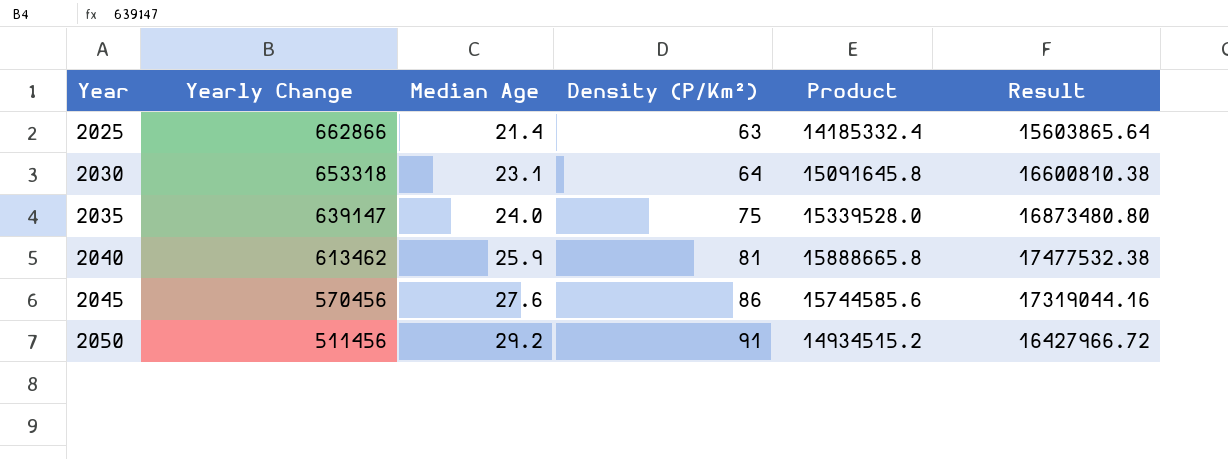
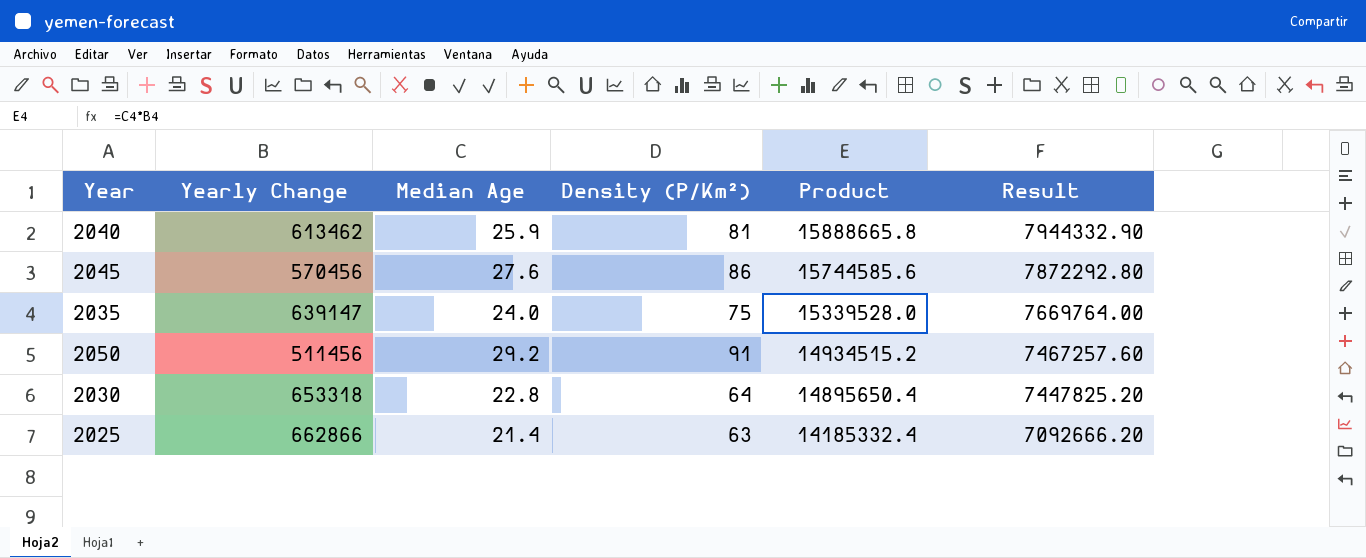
row order: Year ascending -> Product descending
column Result | formula: [Product] * 1.1 -> [Product] * 0.5
2030 | Median Age: 23.1 -> 22.8
2030 | Product: 15091645.8 -> 14895650.4

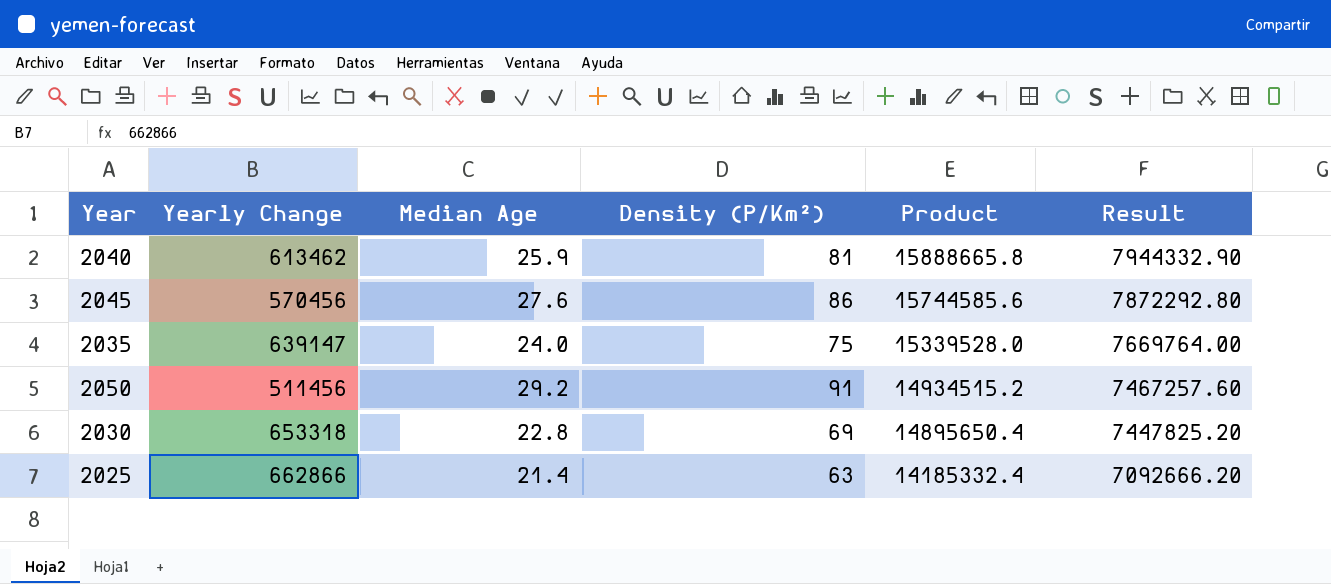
2030 | Density (P/Km²): 64 -> 69

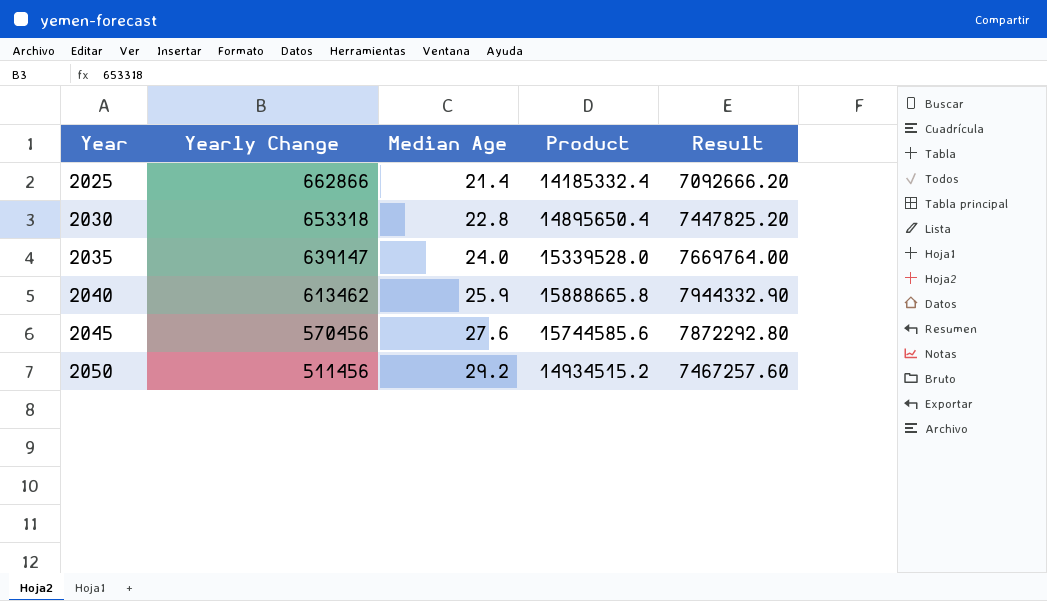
row order: Product descending -> Year ascending
column Density (P/Km²) | position: 4 -> none

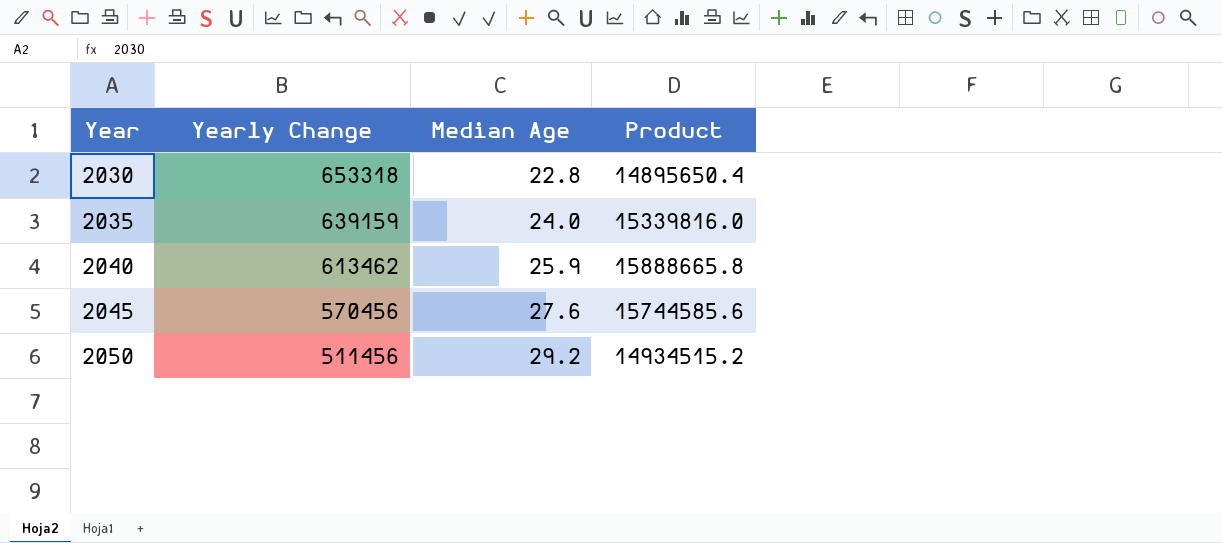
column Result | formula: [Product] * 0.5 -> none
row 2025: 662866 | 21.4 | 14185332.4 | 7092666.20 -> none
2035 | Yearly Change: 639147 -> 639159
2035 | Product: 15339528.0 -> 15339816.0

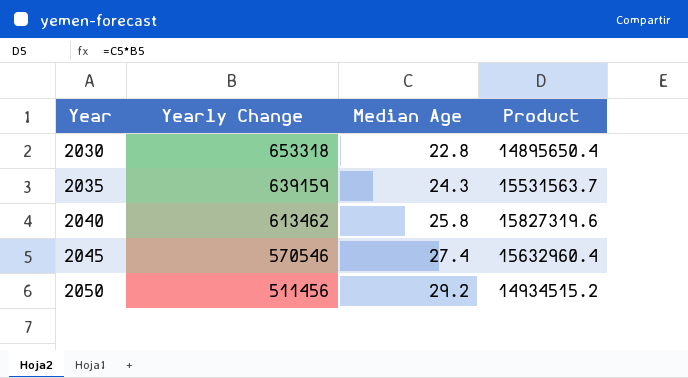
2035 | Median Age: 24.0 -> 24.3
2035 | Product: 15339816.0 -> 15531563.7
2040 | Median Age: 25.9 -> 25.8
2040 | Product: 15888665.8 -> 15827319.6
2045 | Yearly Change: 570456 -> 570546
2045 | Median Age: 27.6 -> 27.4
2045 | Product: 15744585.6 -> 15632960.4

